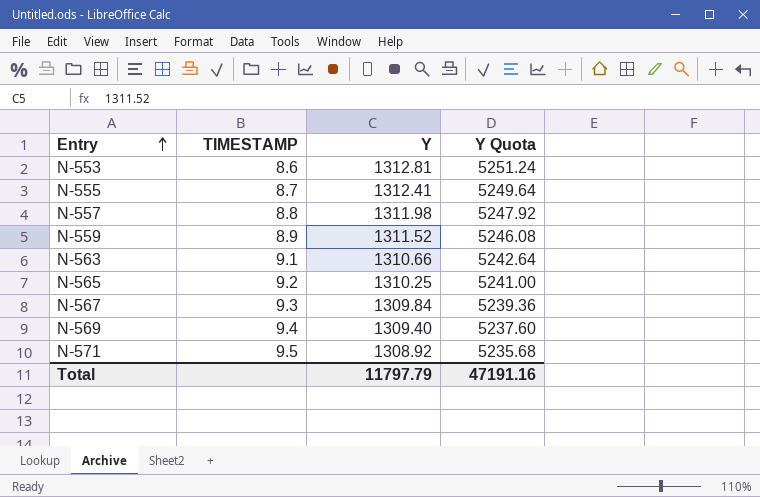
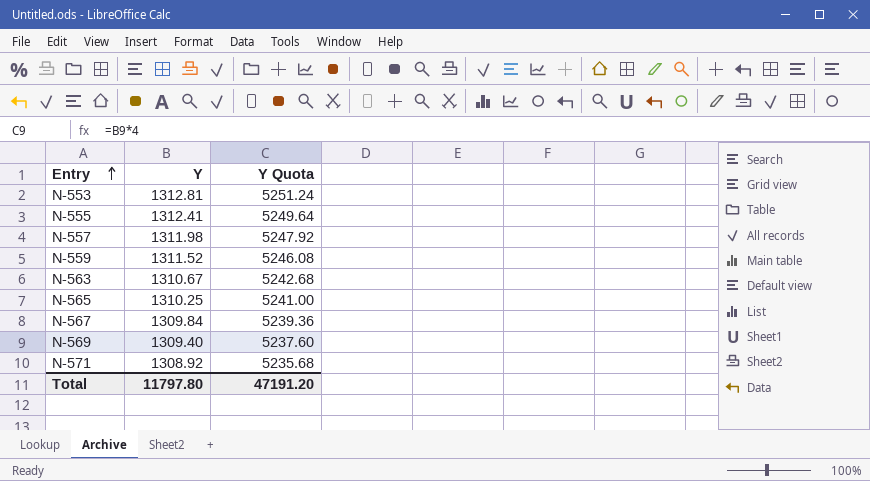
column TIMESTAMP | position: 2 -> none
N-563 | Y: 1310.66 -> 1310.67
N-563 | Y Quota: 5242.64 -> 5242.68
Total | Y: 11797.79 -> 11797.80
Total | Y Quota: 47191.16 -> 47191.20

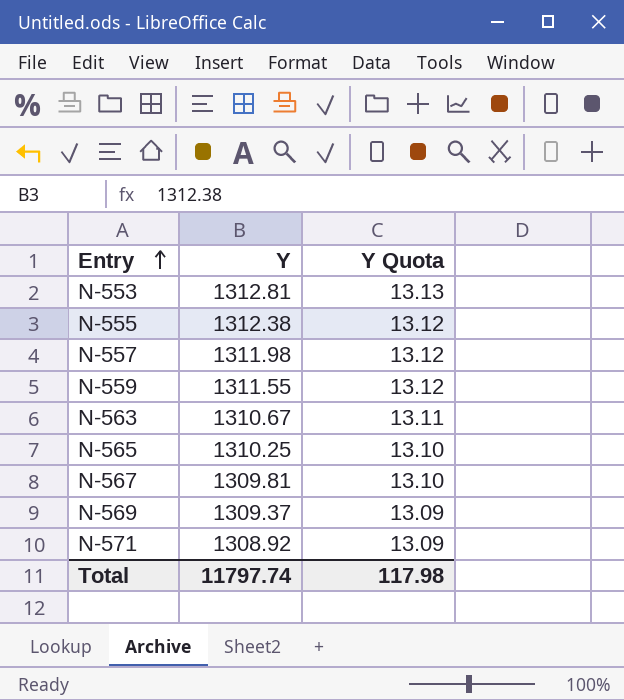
column Y Quota | formula: [Y] * 4 -> [Y] * 0.01
N-555 | Y: 1312.41 -> 1312.38
N-559 | Y: 1311.52 -> 1311.55
N-567 | Y: 1309.84 -> 1309.81
N-569 | Y: 1309.40 -> 1309.37
Total | Y: 11797.80 -> 11797.74
Total | Y Quota: 47191.20 -> 117.98

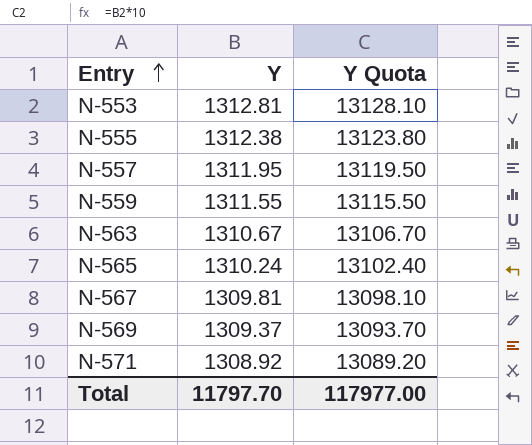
column Y Quota | formula: [Y] * 0.01 -> [Y] * 10
N-557 | Y: 1311.98 -> 1311.95
N-565 | Y: 1310.25 -> 1310.24
Total | Y: 11797.74 -> 11797.70
Total | Y Quota: 117.98 -> 117977.00

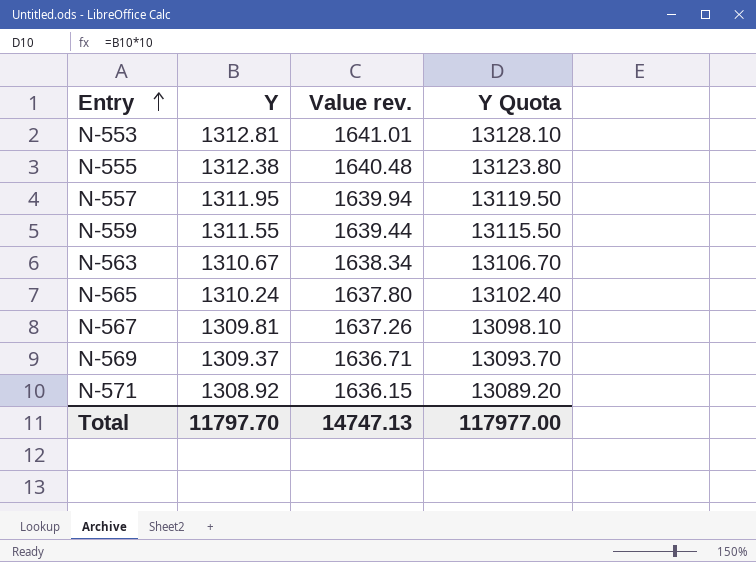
column Value rev. | formula: none -> [Y] * 1.25

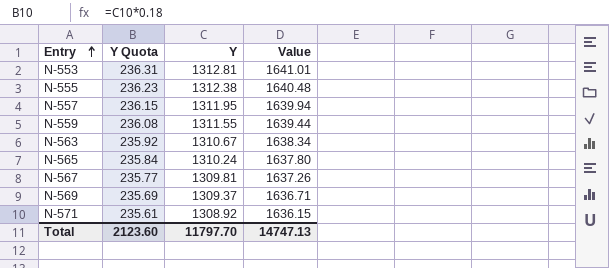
column Y Quota | formula: [Y] * 10 -> [Y] * 0.18
column Y Quota | position: 4 -> 2
column name: Value rev. -> Value
Total | Y Quota: 117977.00 -> 2123.60

